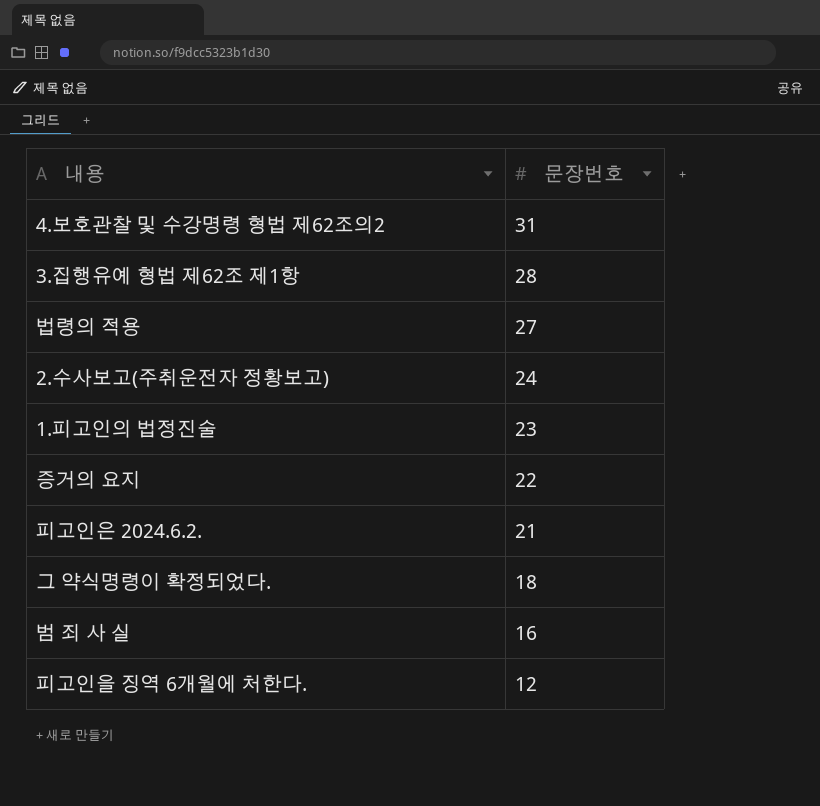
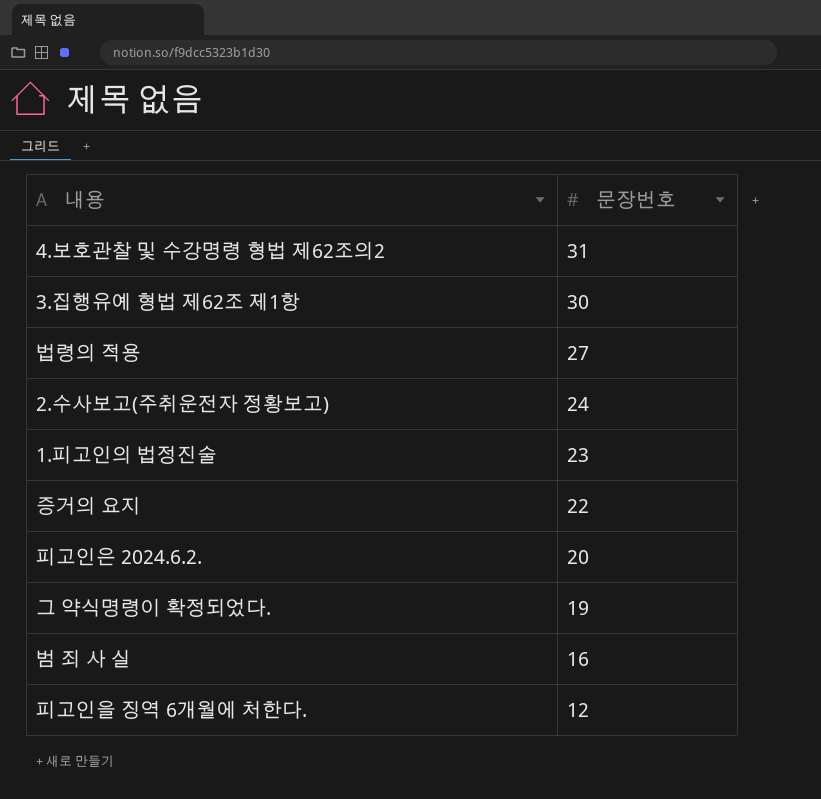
3.집행유예 형법 제62조 제1항 | 문장번호: 28 -> 30
피고인은 2024.6.2. | 문장번호: 21 -> 20
그 약식명령이 확정되었다. | 문장번호: 18 -> 19

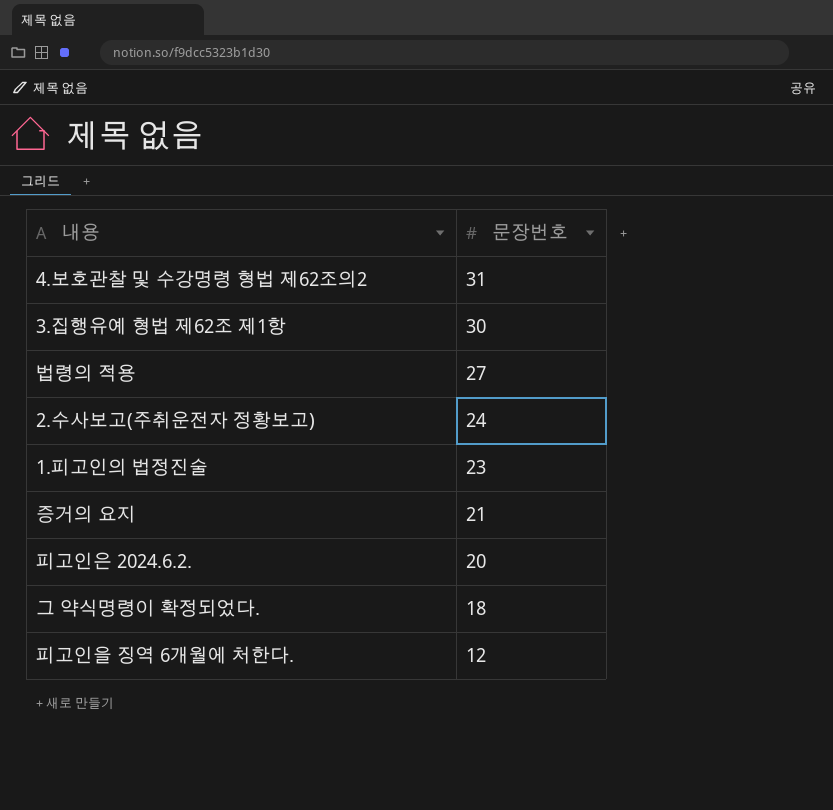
row 범 죄 사 실: 16 -> none
증거의 요지 | 문장번호: 22 -> 21
그 약식명령이 확정되었다. | 문장번호: 19 -> 18

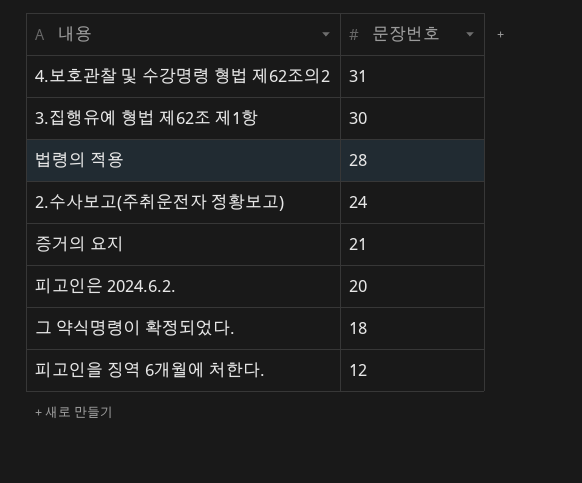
row 1.피고인의 법정진술: 23 -> none
법령의 적용 | 문장번호: 27 -> 28

